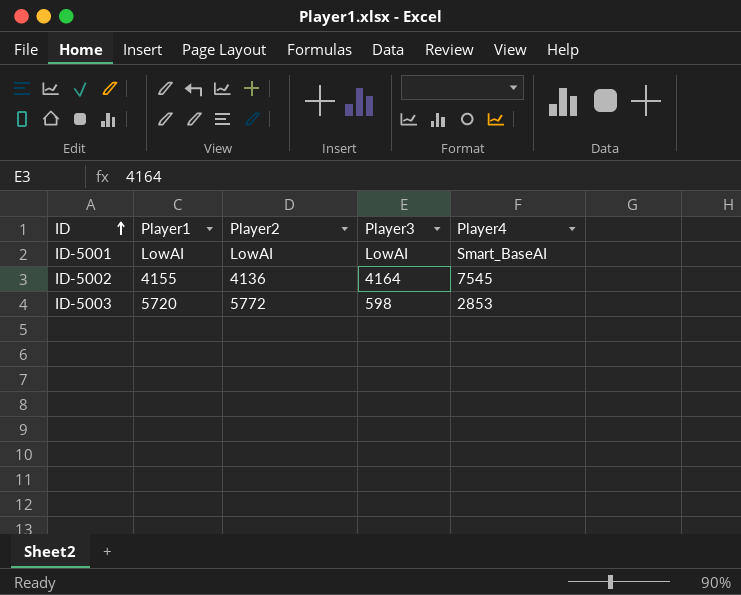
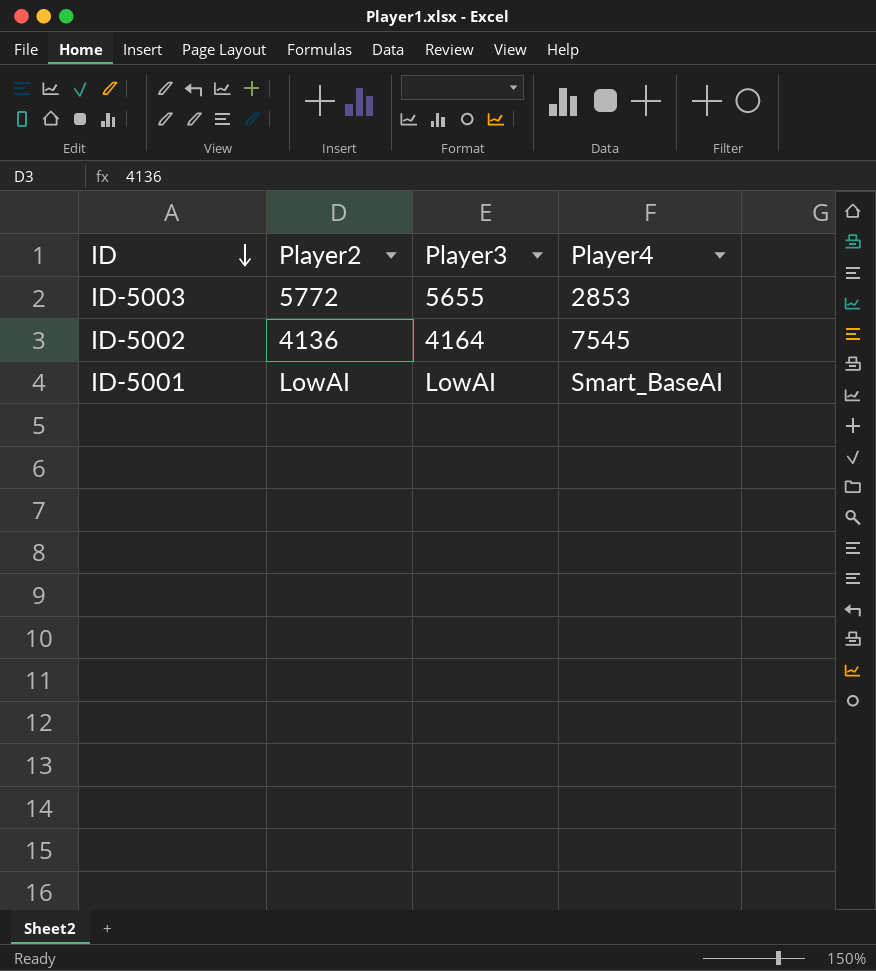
row order: ID ascending -> ID descending
column Player1 | position: 2 -> none
ID-5003 | Player3: 598 -> 5655

